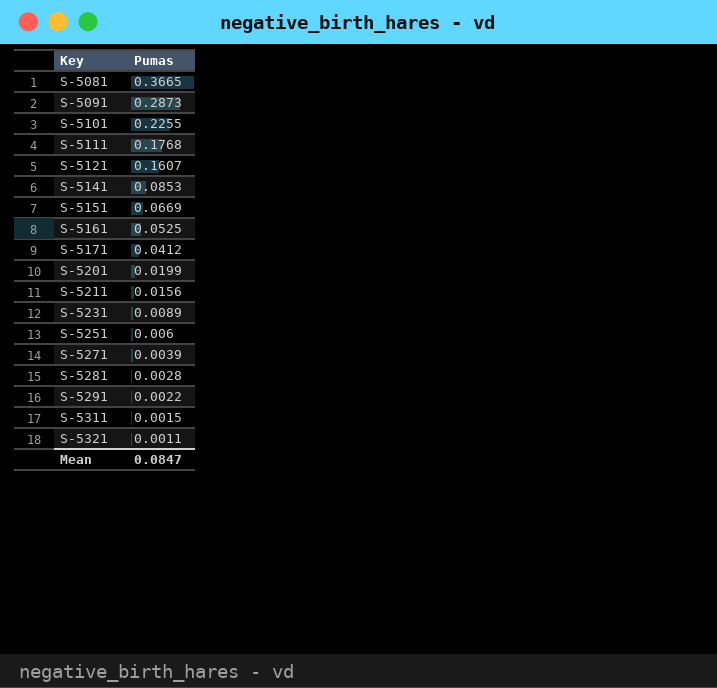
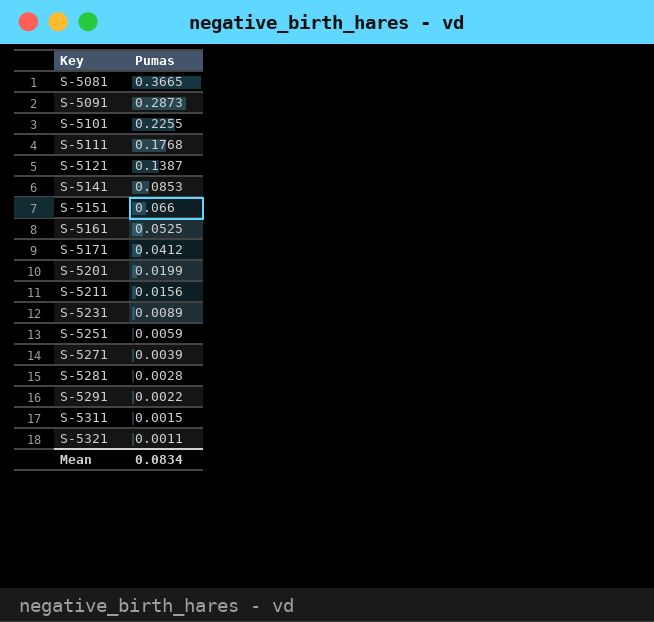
S-5121 | Pumas: 0.1607 -> 0.1387
S-5151 | Pumas: 0.0669 -> 0.066
S-5251 | Pumas: 0.006 -> 0.0059
Mean | Pumas: 0.0847 -> 0.0834

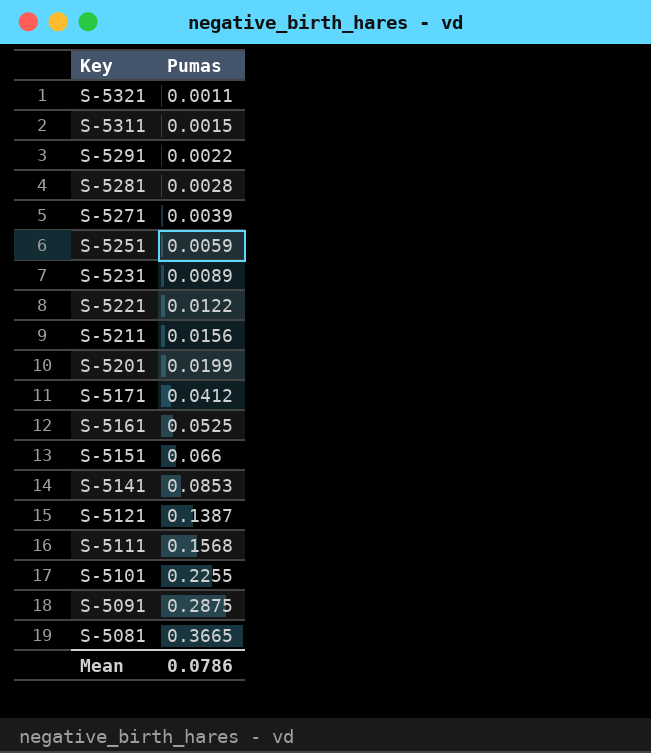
row order: Key ascending -> Key descending
row S-5221: none -> 0.0122
S-5111 | Pumas: 0.1768 -> 0.1568
S-5091 | Pumas: 0.2873 -> 0.2875
Mean | Pumas: 0.0834 -> 0.0786

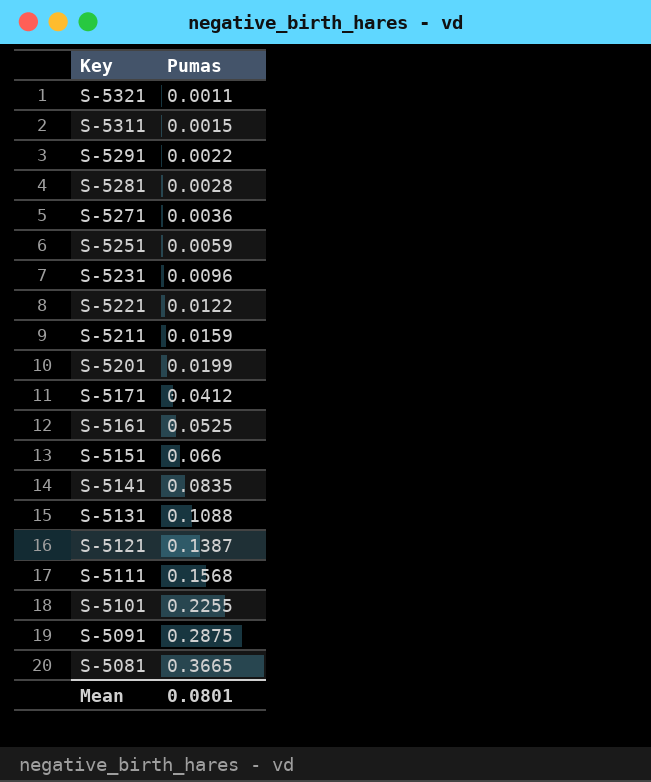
S-5271 | Pumas: 0.0039 -> 0.0036
S-5231 | Pumas: 0.0089 -> 0.0096
S-5211 | Pumas: 0.0156 -> 0.0159
S-5141 | Pumas: 0.0853 -> 0.0835
row S-5131: none -> 0.1088
Mean | Pumas: 0.0786 -> 0.0801

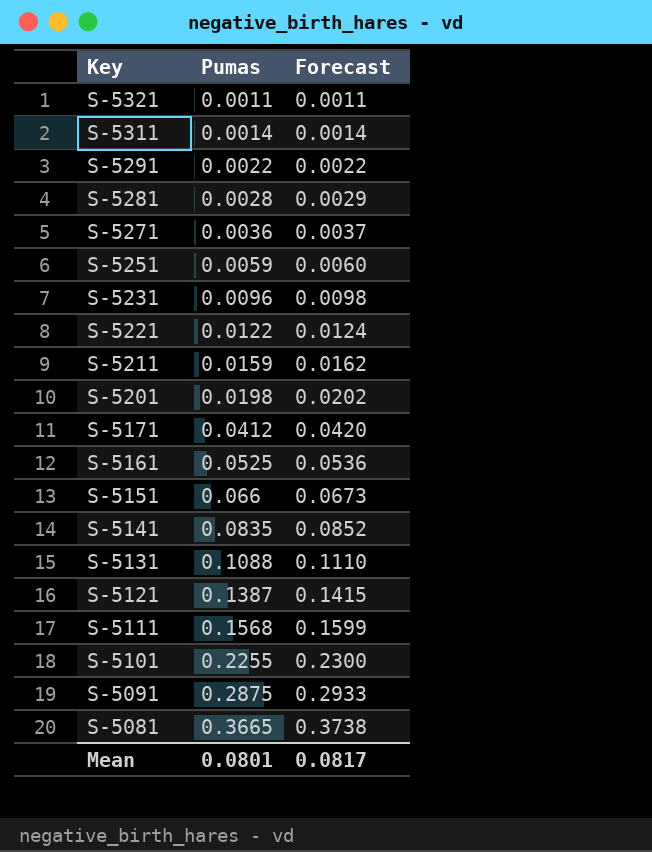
column Forecast | formula: none -> [Pumas] * 1.02
S-5311 | Pumas: 0.0015 -> 0.0014
S-5201 | Pumas: 0.0199 -> 0.0198

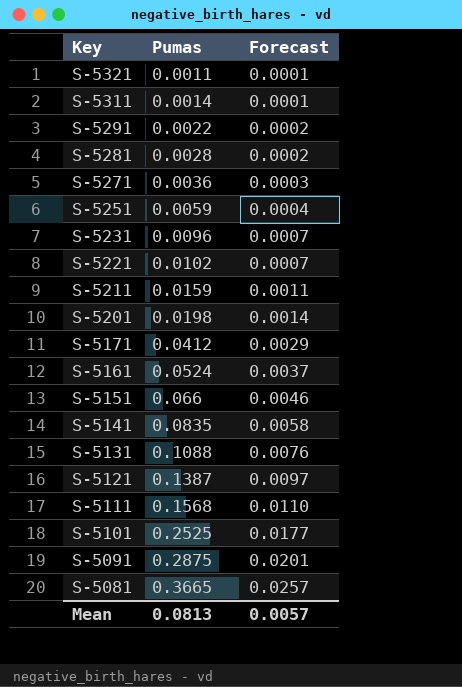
column Forecast | formula: [Pumas] * 1.02 -> [Pumas] * 0.07
S-5221 | Pumas: 0.0122 -> 0.0102
S-5161 | Pumas: 0.0525 -> 0.0524
S-5101 | Pumas: 0.2255 -> 0.2525
Mean | Pumas: 0.0801 -> 0.0813
Mean | Forecast: 0.0817 -> 0.0057

